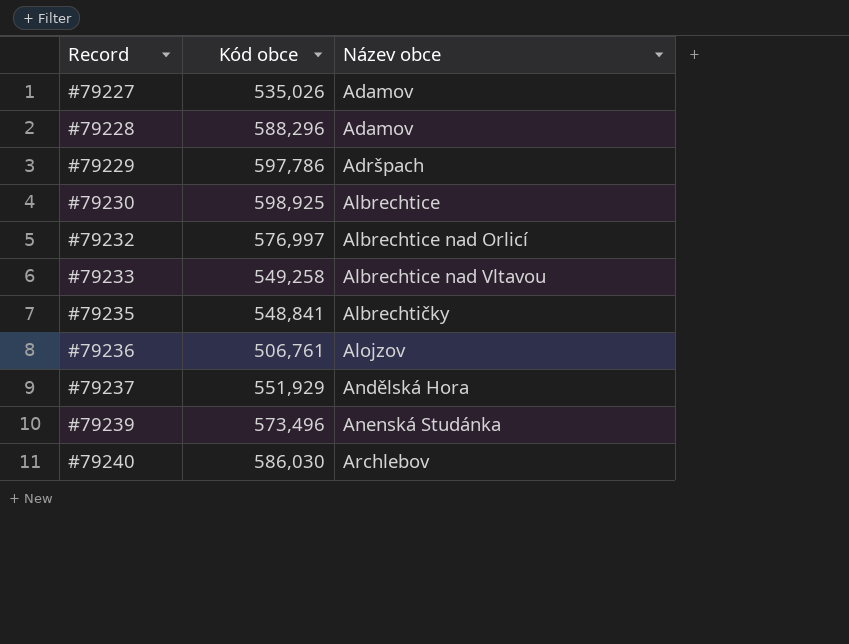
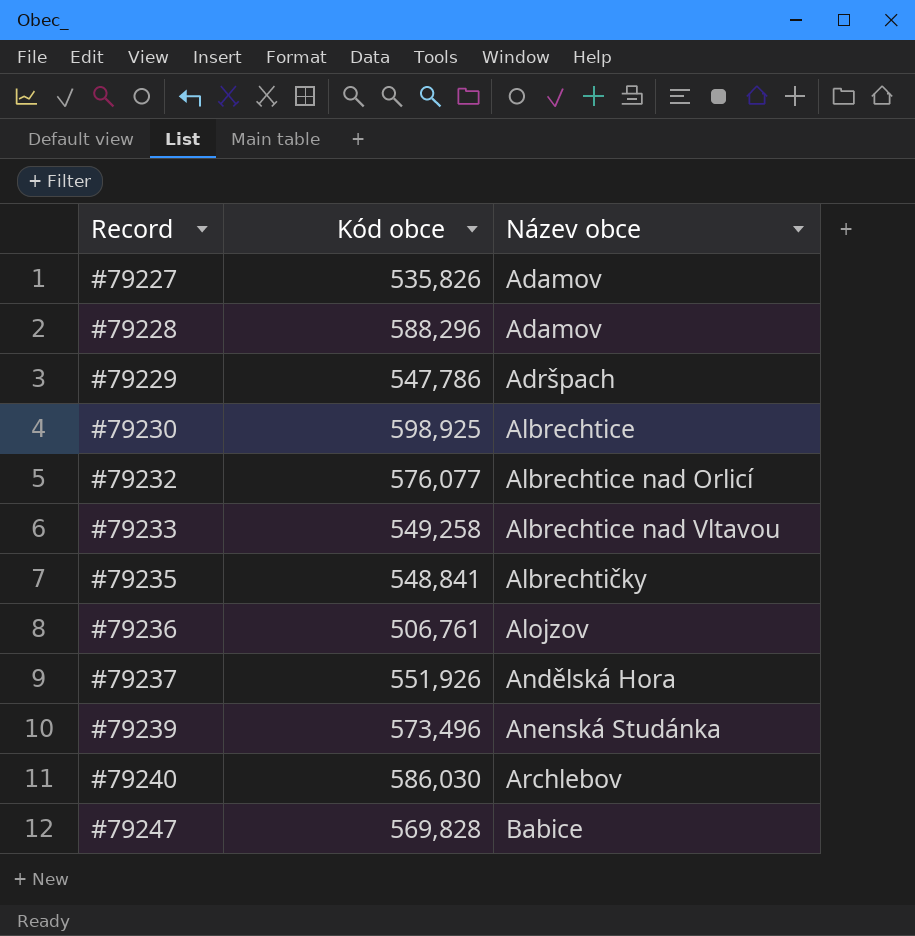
#79227 | Kód obce: 535,026 -> 535,826
#79229 | Kód obce: 597,786 -> 547,786
#79232 | Kód obce: 576,997 -> 576,077
#79237 | Kód obce: 551,929 -> 551,926
row #79247: none -> 569,828 | Babice

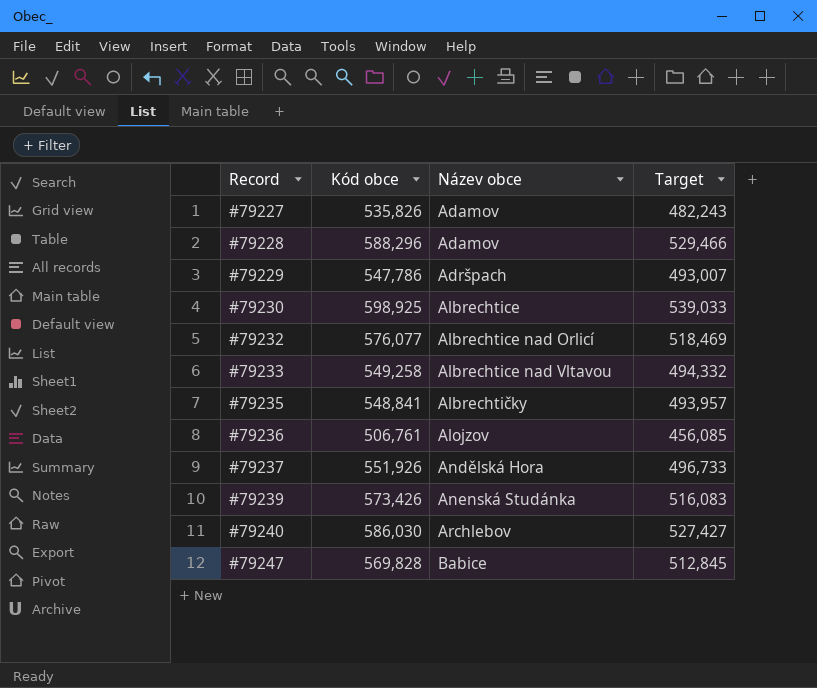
column Target | formula: none -> [Kód obce] * 0.9
#79239 | Kód obce: 573,496 -> 573,426

